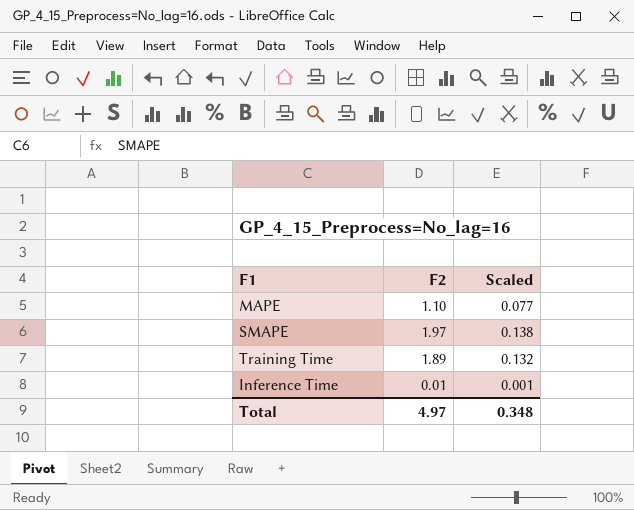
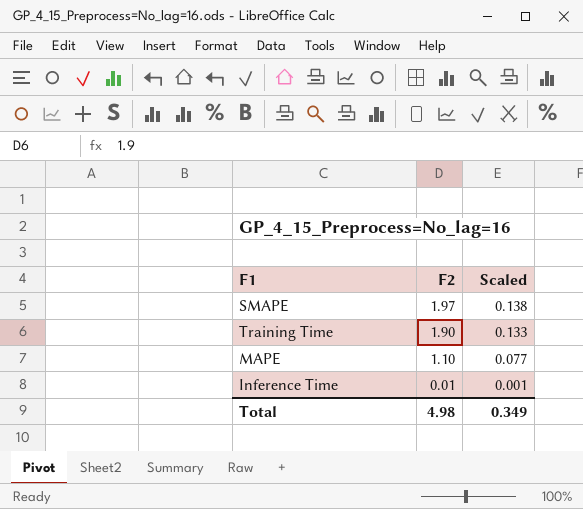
row order: none -> F2 descending
Training Time | F2: 1.89 -> 1.90
Training Time | Scaled: 0.132 -> 0.133
Total | F2: 4.97 -> 4.98
Total | Scaled: 0.348 -> 0.349

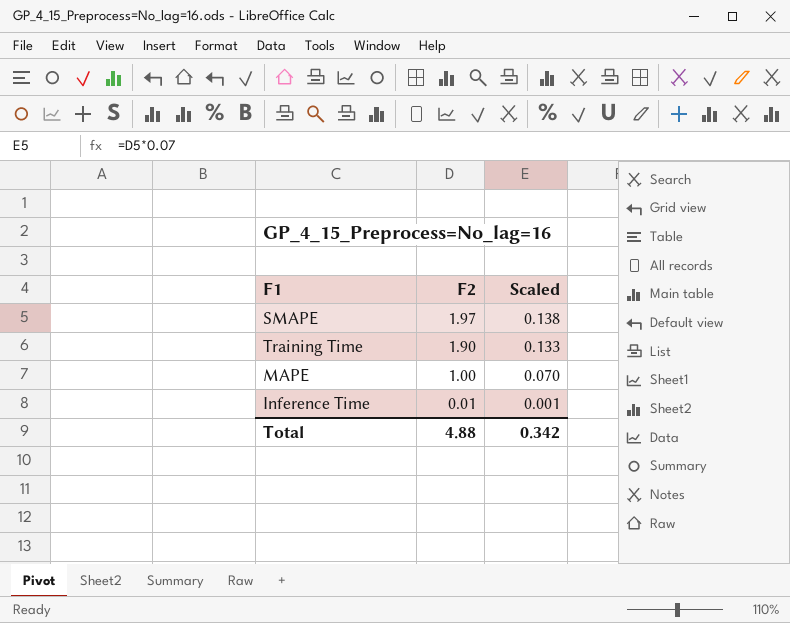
MAPE | F2: 1.10 -> 1.00
MAPE | Scaled: 0.077 -> 0.070
Total | F2: 4.98 -> 4.88
Total | Scaled: 0.349 -> 0.342

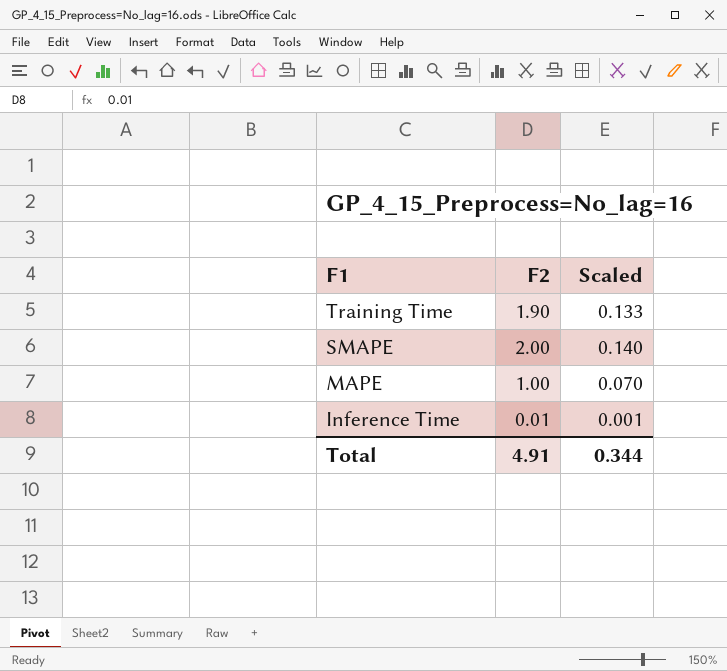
row order: F2 descending -> F1 descending
SMAPE | F2: 1.97 -> 2.00
SMAPE | Scaled: 0.138 -> 0.140
Total | F2: 4.88 -> 4.91
Total | Scaled: 0.342 -> 0.344

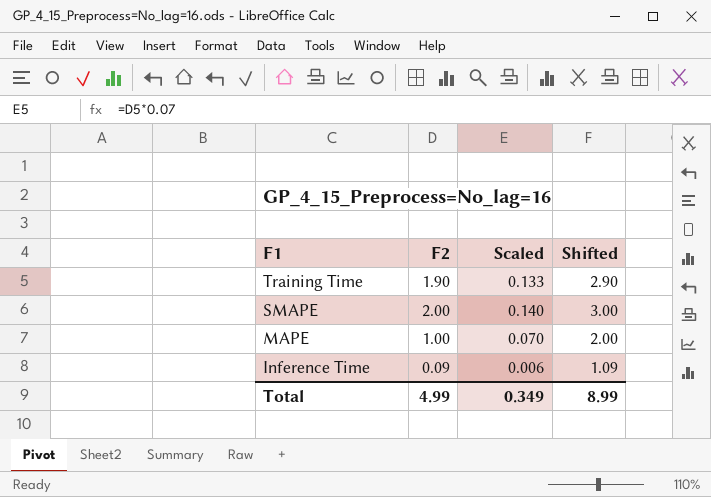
column Shifted | formula: none -> [F2] + 1
Inference Time | F2: 0.01 -> 0.09
Inference Time | Scaled: 0.001 -> 0.006
Total | F2: 4.91 -> 4.99
Total | Scaled: 0.344 -> 0.349

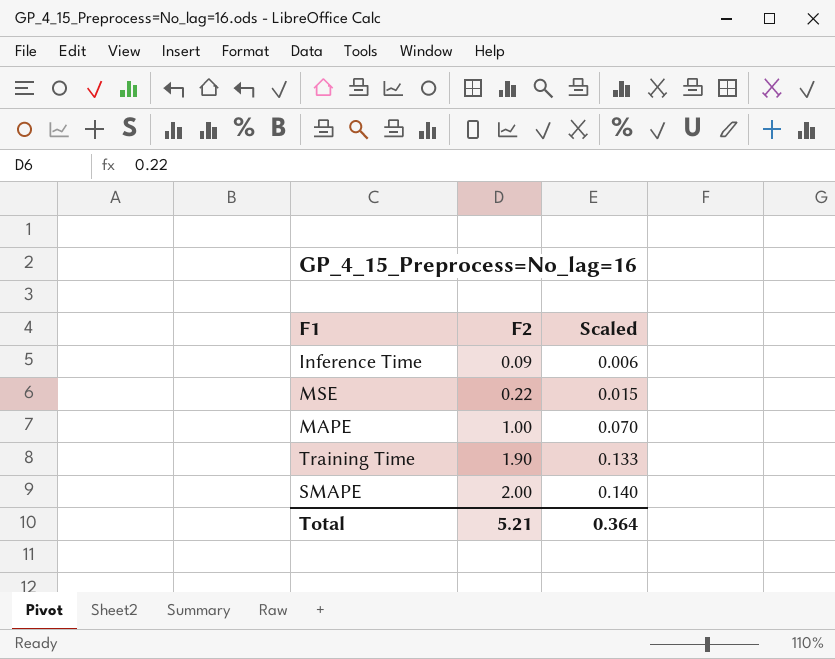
row order: F1 descending -> F2 ascending
column Shifted | formula: [F2] + 1 -> none
row MSE: none -> 0.22 | 0.015
Total | F2: 4.99 -> 5.21
Total | Scaled: 0.349 -> 0.364

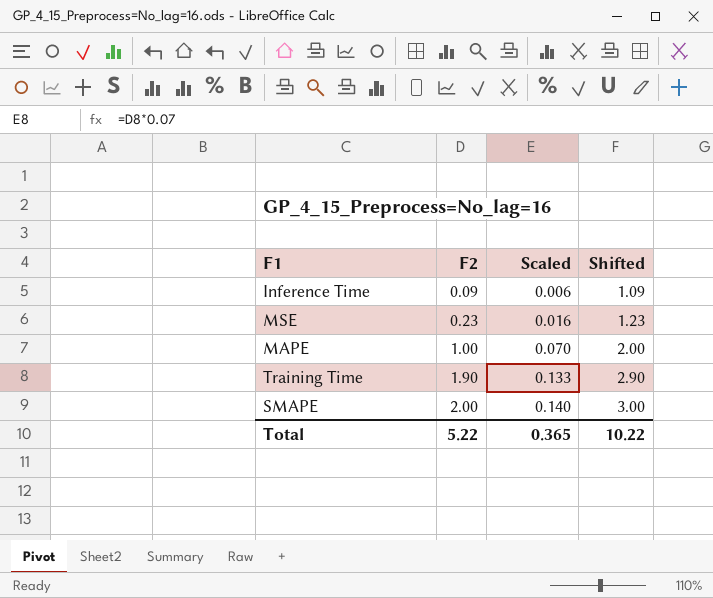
column Shifted | formula: none -> [F2] + 1
MSE | F2: 0.22 -> 0.23
MSE | Scaled: 0.015 -> 0.016
Total | F2: 5.21 -> 5.22
Total | Scaled: 0.364 -> 0.365

